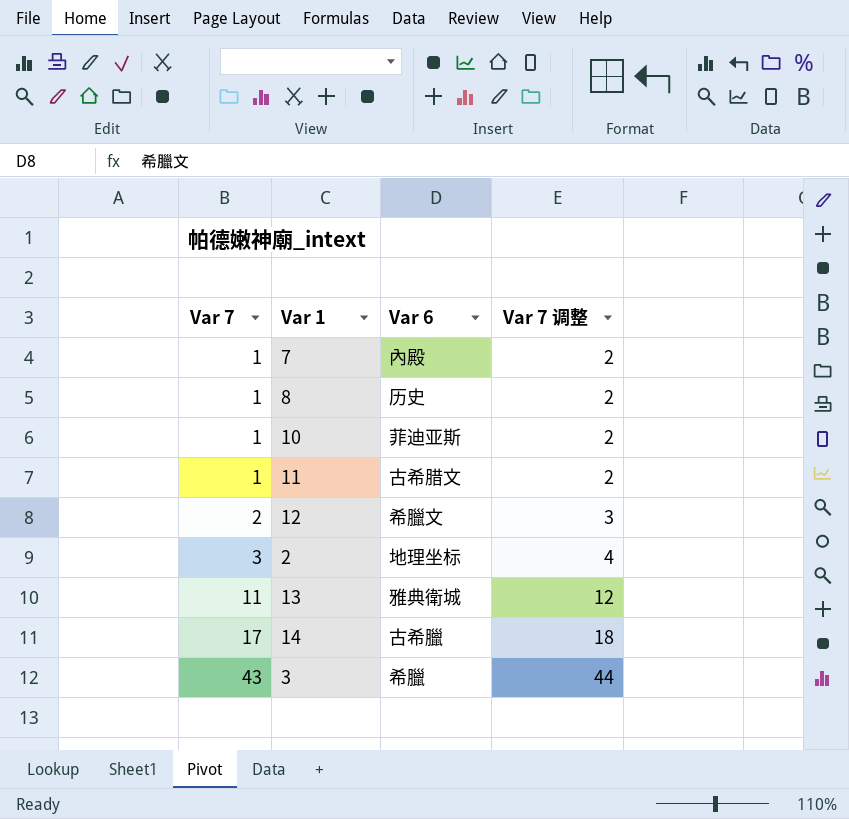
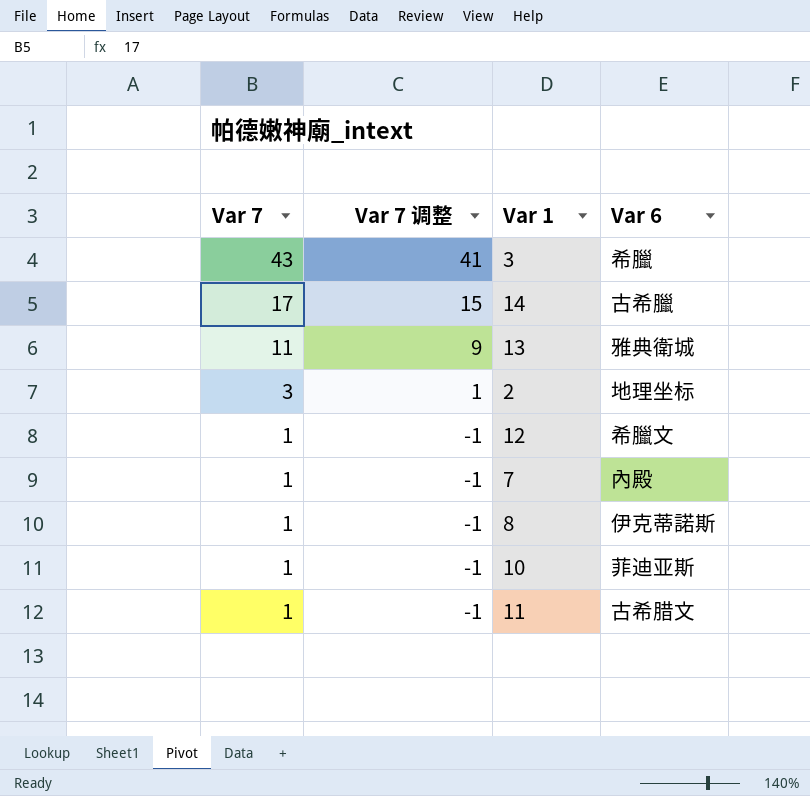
row order: Var 7 ascending -> Var 7 descending
column Var 7 调整 | formula: [Var 7] + 1 -> [Var 7] - 2
column Var 7 调整 | position: 4 -> 2
12 | Var 7: 2 -> 1
8 | Var 6: 历史 -> 伊克蒂諾斯

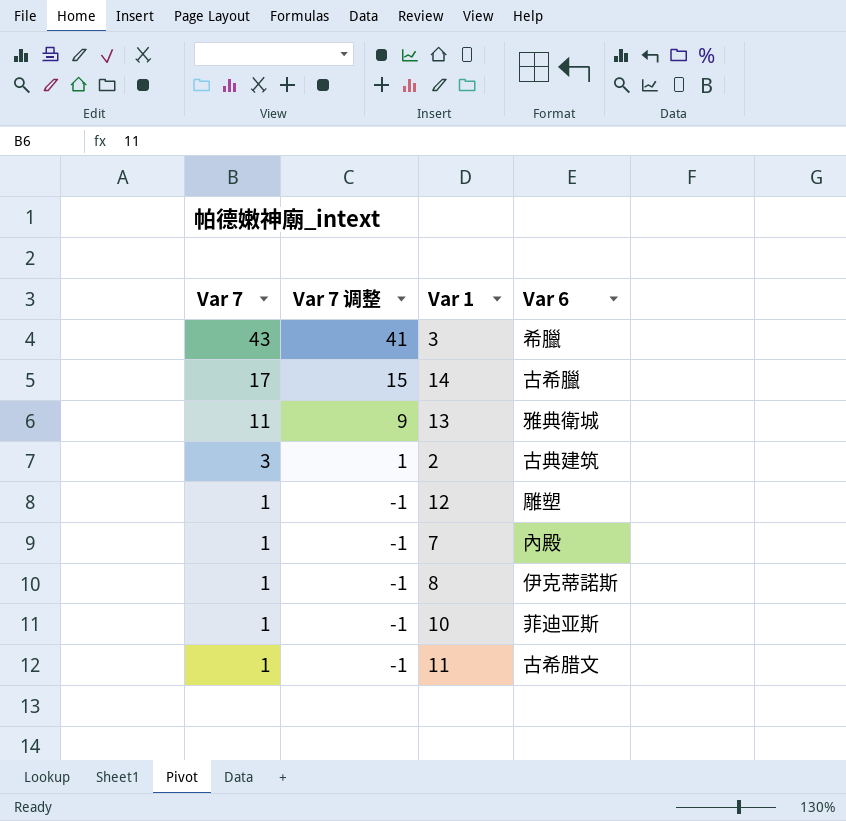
2 | Var 6: 地理坐标 -> 古典建筑
12 | Var 6: 希臘文 -> 雕塑

